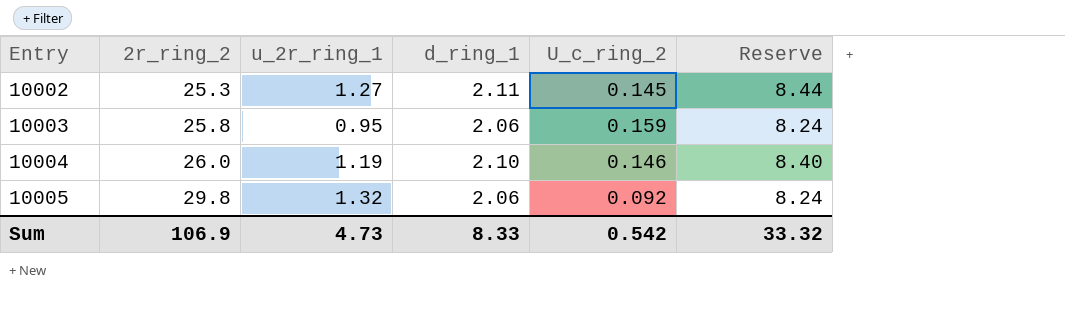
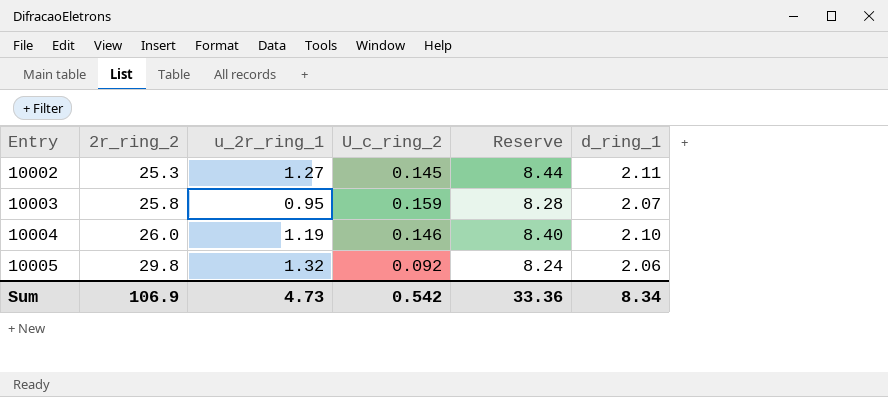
column d_ring_1 | position: 4 -> 6
10003 | Reserve: 8.24 -> 8.28
10003 | d_ring_1: 2.06 -> 2.07
Sum | Reserve: 33.32 -> 33.36
Sum | d_ring_1: 8.33 -> 8.34

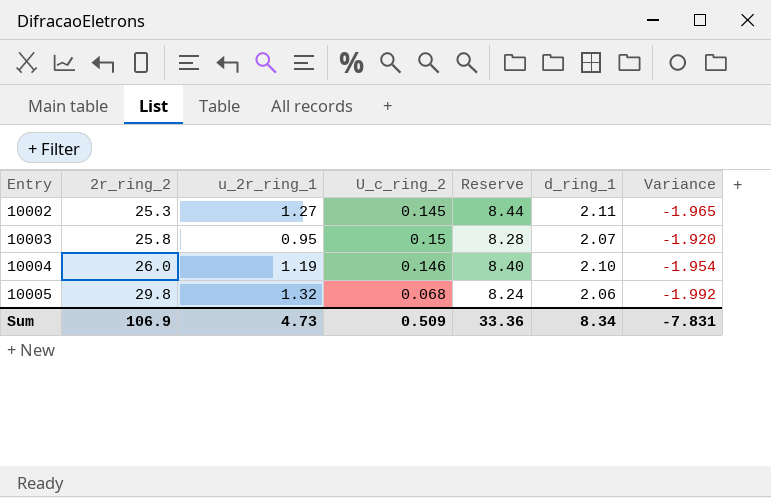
column Variance | formula: none -> [U_c_ring_2] - [d_ring_1]
10003 | U_c_ring_2: 0.159 -> 0.15
10005 | U_c_ring_2: 0.092 -> 0.068
Sum | U_c_ring_2: 0.542 -> 0.509

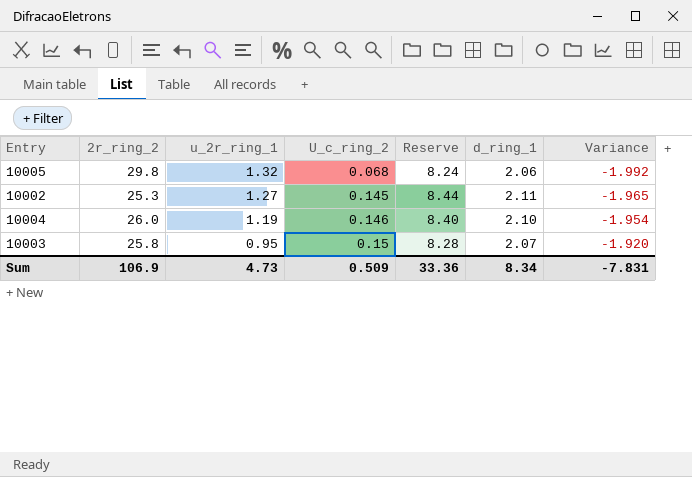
row order: Entry ascending -> u_2r_ring_1 descending

